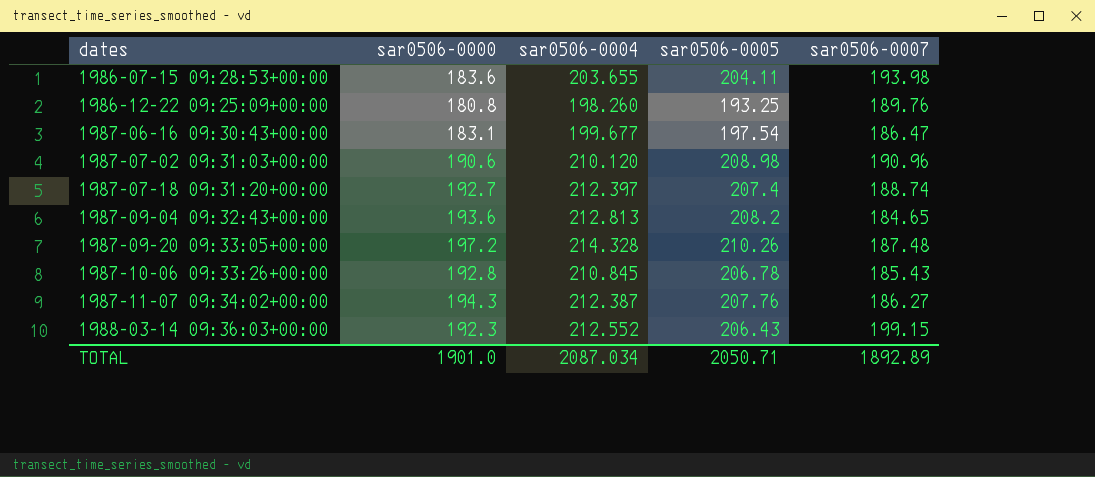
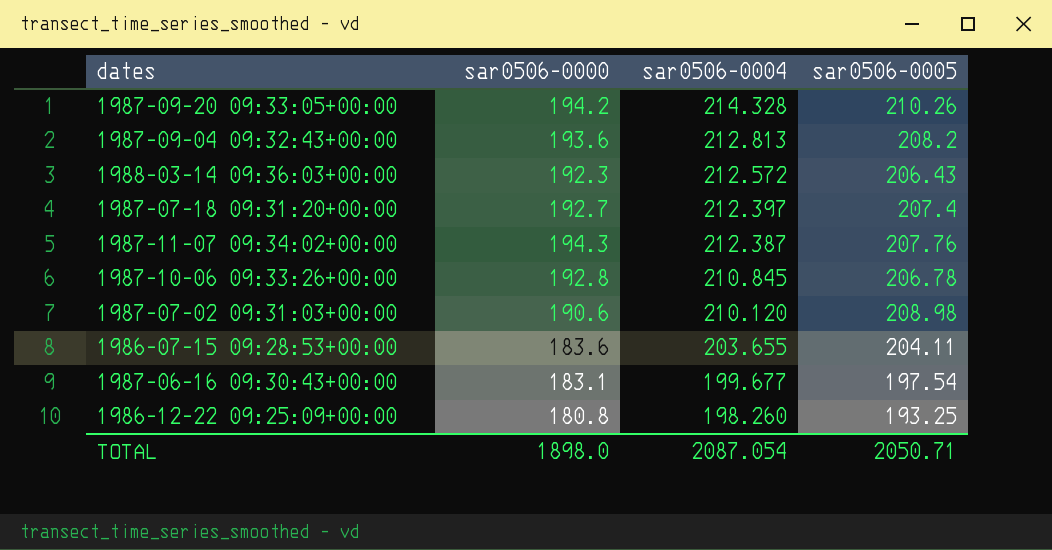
row order: dates ascending -> sar0506-0004 descending
column sar0506-0007 | position: 5 -> none
1987-09-20 09:33:05+00:00 | sar0506-0000: 197.2 -> 194.2
1988-03-14 09:36:03+00:00 | sar0506-0004: 212.552 -> 212.572
TOTAL | sar0506-0000: 1901.0 -> 1898.0
TOTAL | sar0506-0004: 2087.034 -> 2087.054

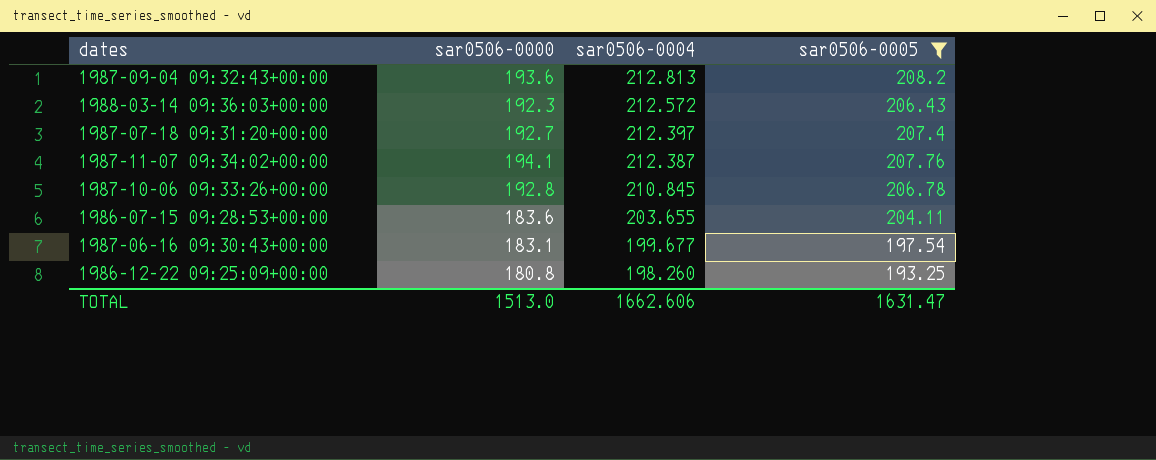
filter: none -> sar0506-0005 <= 208.2
1987-11-07 09:34:02+00:00 | sar0506-0000: 194.3 -> 194.1
TOTAL | sar0506-0000: 1898.0 -> 1513.0
TOTAL | sar0506-0004: 2087.054 -> 1662.606
TOTAL | sar0506-0005: 2050.71 -> 1631.47

